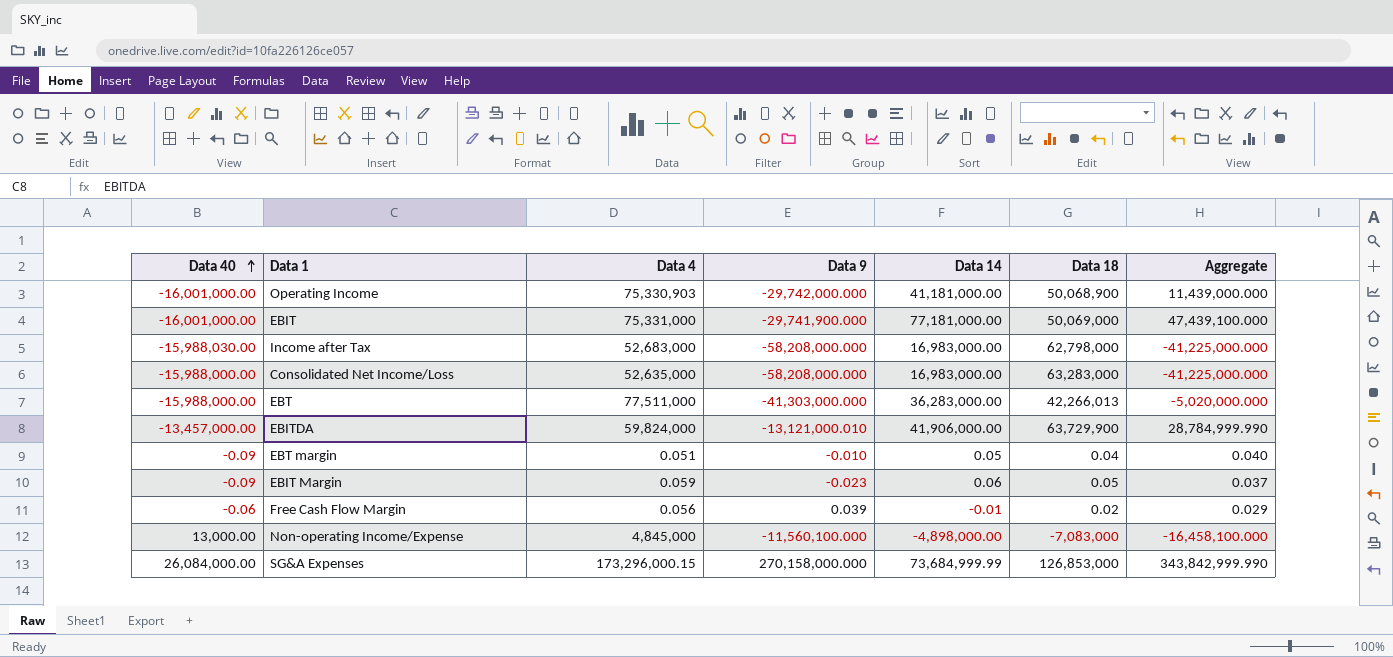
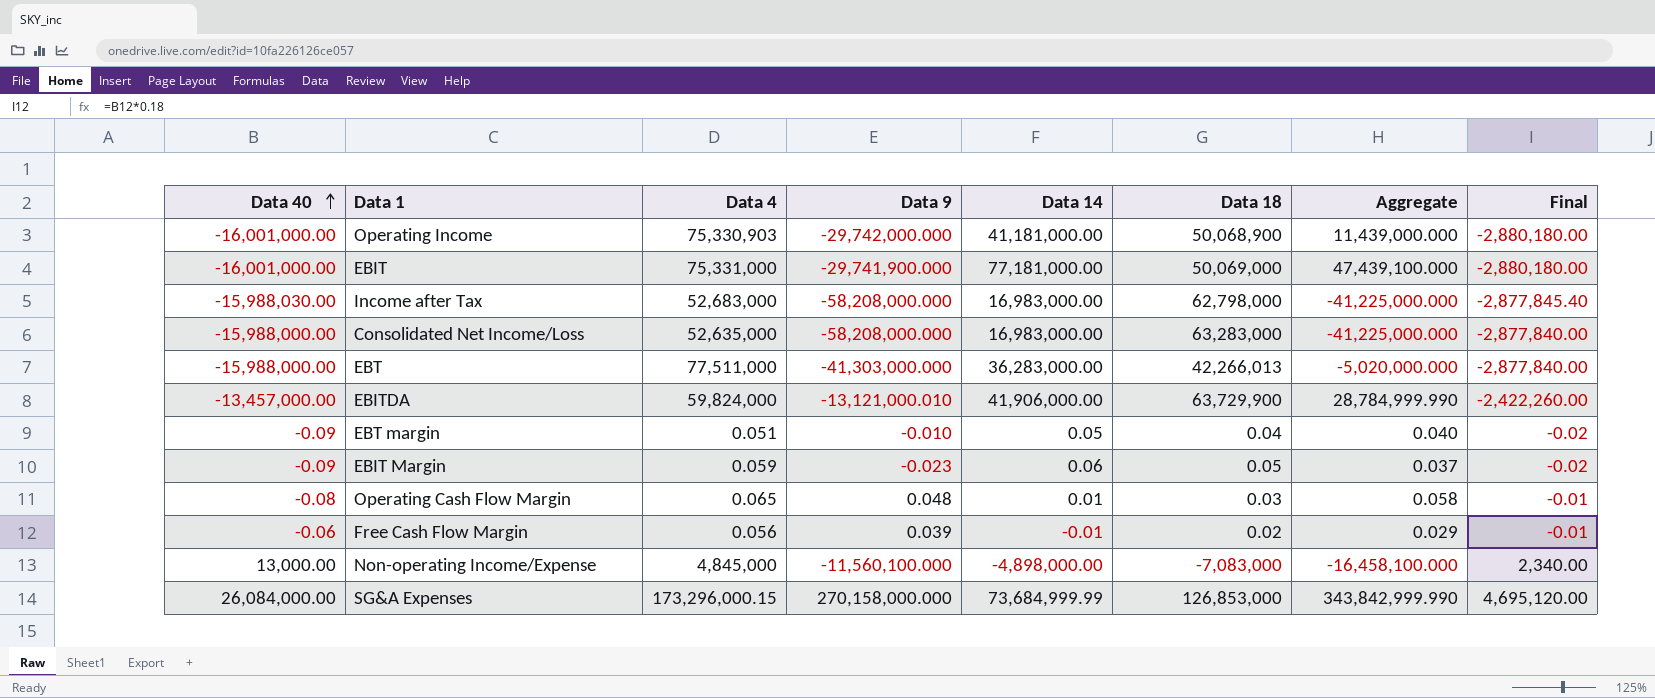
column Final | formula: none -> [Data 40] * 0.18
row Operating Cash Flow Margin: none -> -0.08 | 0.065 | 0.048 | 0.01 | 0.03 | 0.058 | -0.01

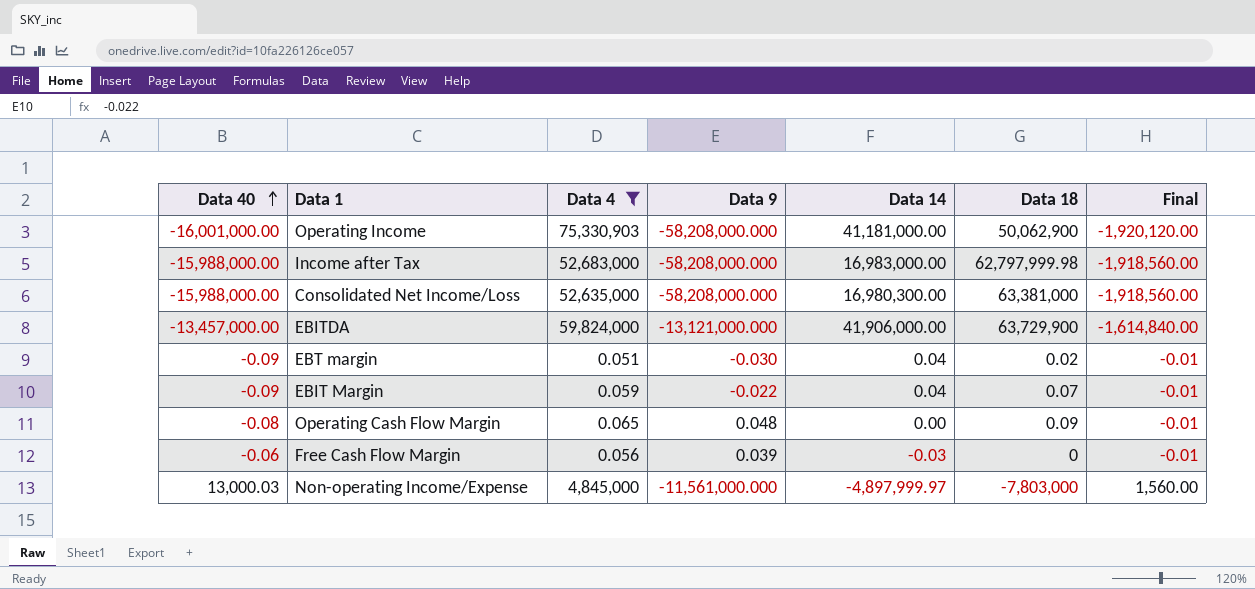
filter: none -> Data 4 <= 75,330,903
column Aggregate | formula: [Data 9] + [Data 14] -> none
column Final | formula: [Data 40] * 0.18 -> [Data 40] * 0.12
Operating Income | Data 9: -29,742,000.000 -> -58,208,000.000
Operating Income | Data 18: 50,068,900 -> 50,062,900
Income after Tax | Data 40: -15,988,030.00 -> -15,988,000.00
Income after Tax | Data 18: 62,798,000 -> 62,797,999.98
Consolidated Net Income/Loss | Data 14: 16,983,000.00 -> 16,980,300.00
Consolidated Net Income/Loss | Data 18: 63,283,000 -> 63,381,000
EBITDA | Data 9: -13,121,000.010 -> -13,121,000.000
EBT margin | Data 9: -0.010 -> -0.030
EBT margin | Data 14: 0.05 -> 0.04
EBT margin | Data 18: 0.04 -> 0.02
EBIT Margin | Data 9: -0.023 -> -0.022
EBIT Margin | Data 14: 0.06 -> 0.04
EBIT Margin | Data 18: 0.05 -> 0.07
Operating Cash Flow Margin | Data 14: 0.01 -> 0.00
Operating Cash Flow Margin | Data 18: 0.03 -> 0.09
Free Cash Flow Margin | Data 14: -0.01 -> -0.03
Free Cash Flow Margin | Data 18: 0.02 -> 0
Non-operating Income/Expense | Data 40: 13,000.00 -> 13,000.03
Non-operating Income/Expense | Data 9: -11,560,100.000 -> -11,561,000.000
Non-operating Income/Expense | Data 14: -4,898,000.00 -> -4,897,999.97
Non-operating Income/Expense | Data 18: -7,083,000 -> -7,803,000

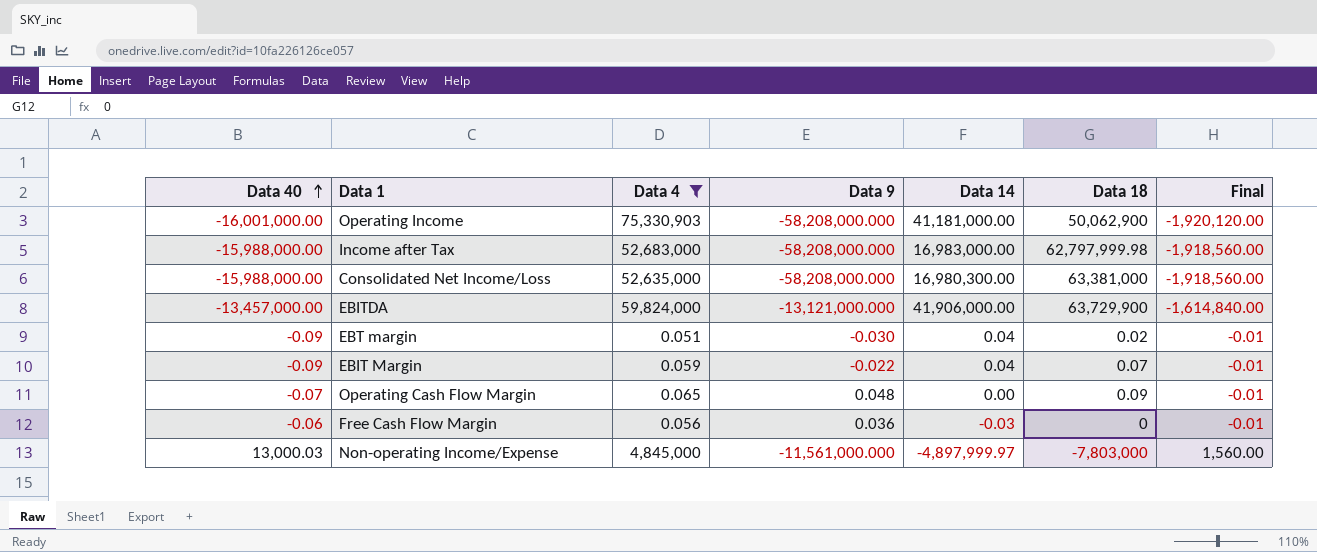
Operating Cash Flow Margin | Data 40: -0.08 -> -0.07
Free Cash Flow Margin | Data 9: 0.039 -> 0.036

